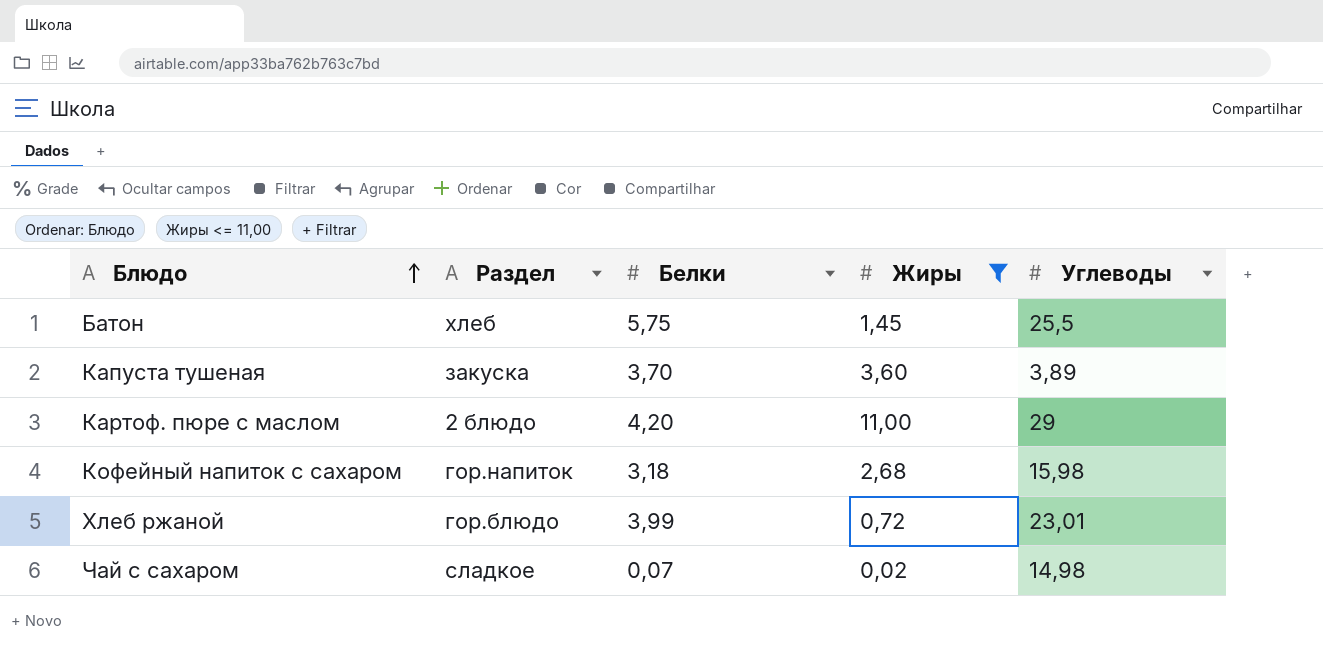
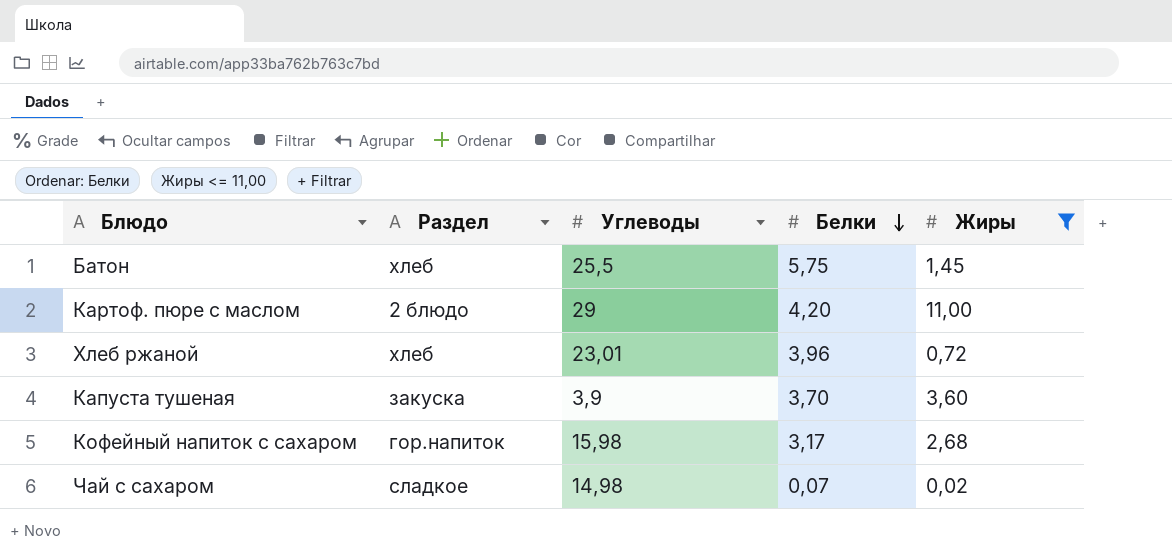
row order: Блюдо ascending -> Белки descending
column Углеводы | position: 5 -> 3
Хлеб ржаной | Раздел: гор.блюдо -> хлеб
Хлеб ржаной | Белки: 3,99 -> 3,96
Капуста тушеная | Углеводы: 3,89 -> 3,9
Кофейный напиток с сахаром | Белки: 3,18 -> 3,17

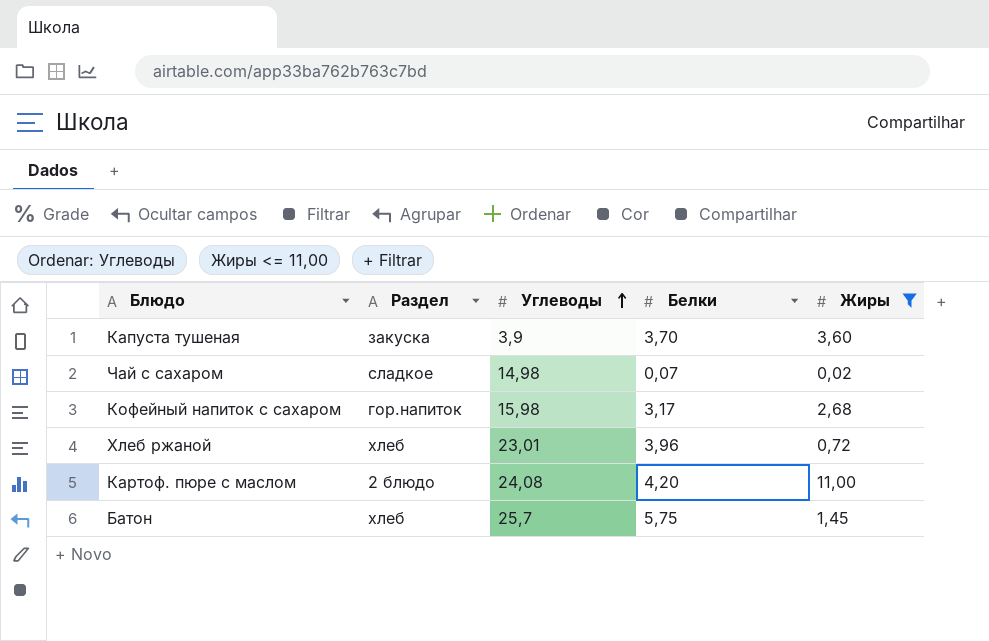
row order: Белки descending -> Углеводы ascending
Картоф. пюре с маслом | Углеводы: 29 -> 24,08
Батон | Углеводы: 25,5 -> 25,7

